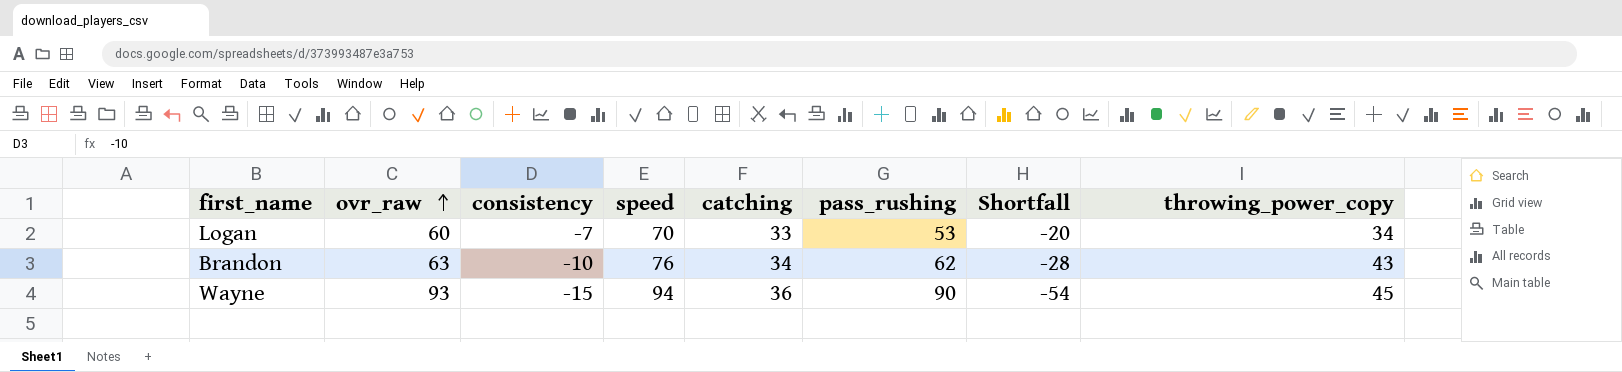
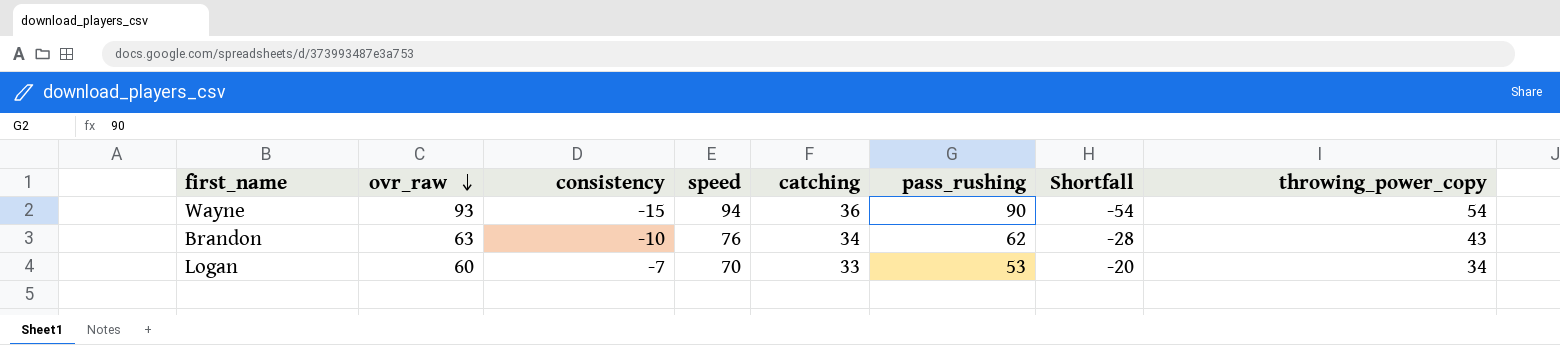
row order: ovr_raw ascending -> ovr_raw descending
Wayne | throwing_power_copy: 45 -> 54

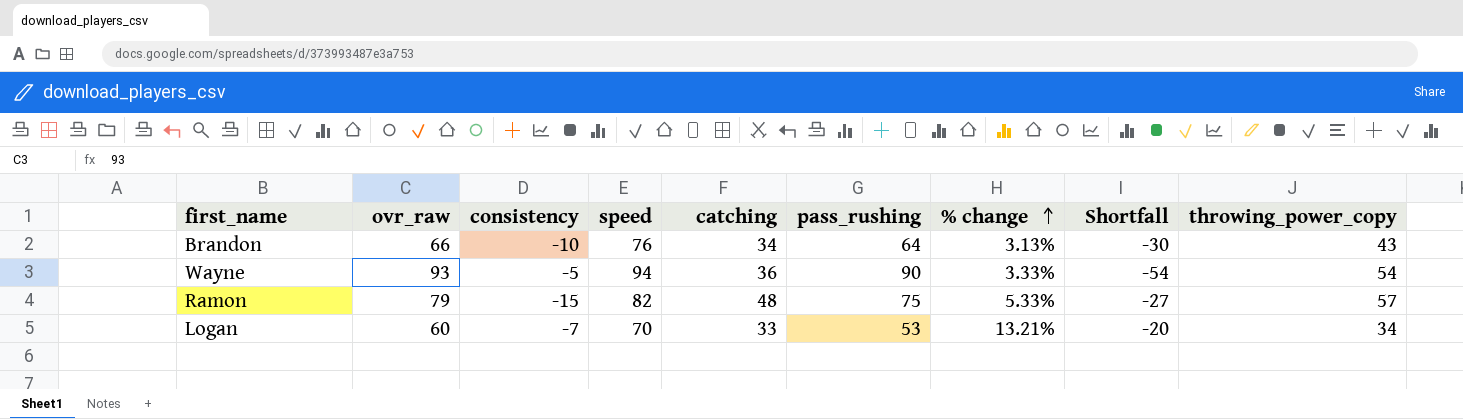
row order: ovr_raw descending -> % change ascending
column % change | formula: none -> ([ovr_raw] - [pass_rushing]) / [pass_rushing]
Brandon | ovr_raw: 63 -> 66
Brandon | pass_rushing: 62 -> 64
Brandon | Shortfall: -28 -> -30
Wayne | consistency: -15 -> -5
row Ramon: none -> 79 | -15 | 82 | 48 | 75 | 5.33% | -27 | 57

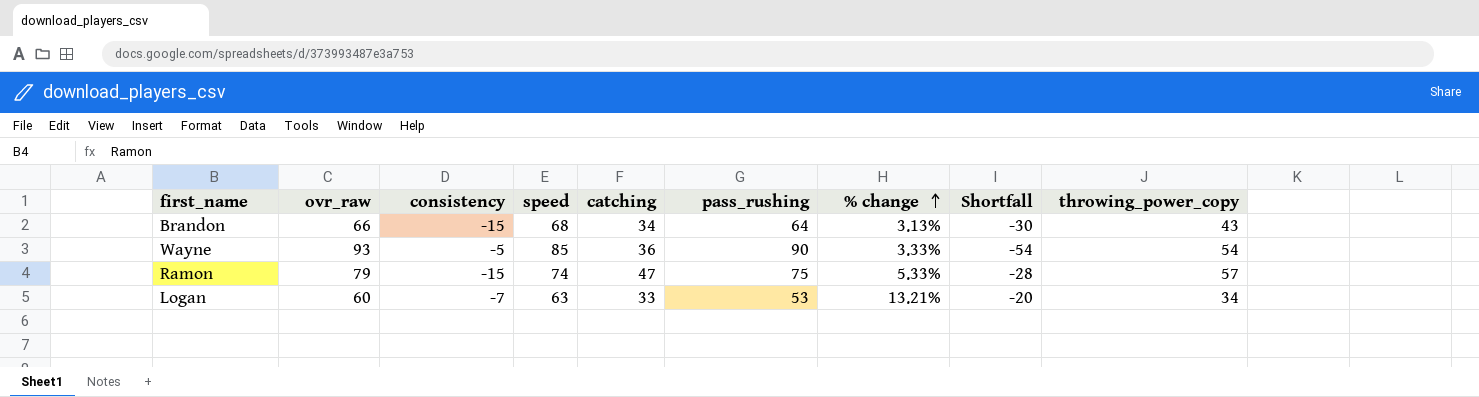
Brandon | consistency: -10 -> -15
Brandon | speed: 76 -> 68
Wayne | speed: 94 -> 85
Ramon | speed: 82 -> 74
Ramon | catching: 48 -> 47
Ramon | Shortfall: -27 -> -28
Logan | speed: 70 -> 63

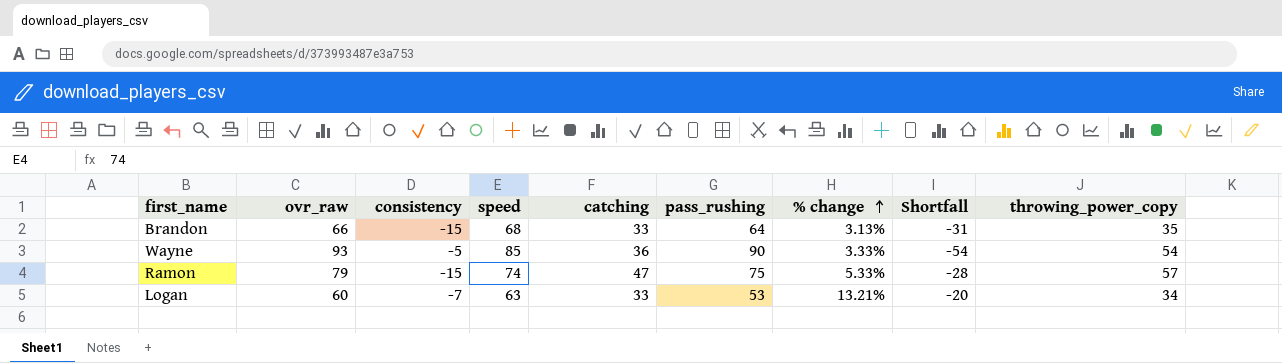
Brandon | catching: 34 -> 33
Brandon | Shortfall: -30 -> -31
Brandon | throwing_power_copy: 43 -> 35

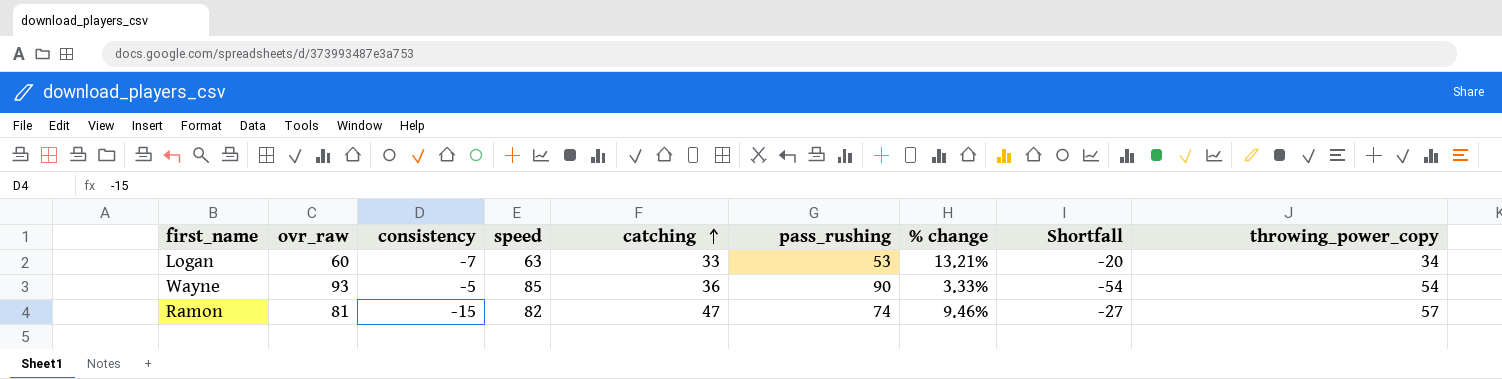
row order: % change ascending -> catching ascending
row Brandon: 66 | -15 | 68 | 33 | 64 | 3.13% | -31 | 35 -> none
Ramon | ovr_raw: 79 -> 81
Ramon | speed: 74 -> 82
Ramon | pass_rushing: 75 -> 74
Ramon | % change: 5.33% -> 9.46%
Ramon | Shortfall: -28 -> -27

